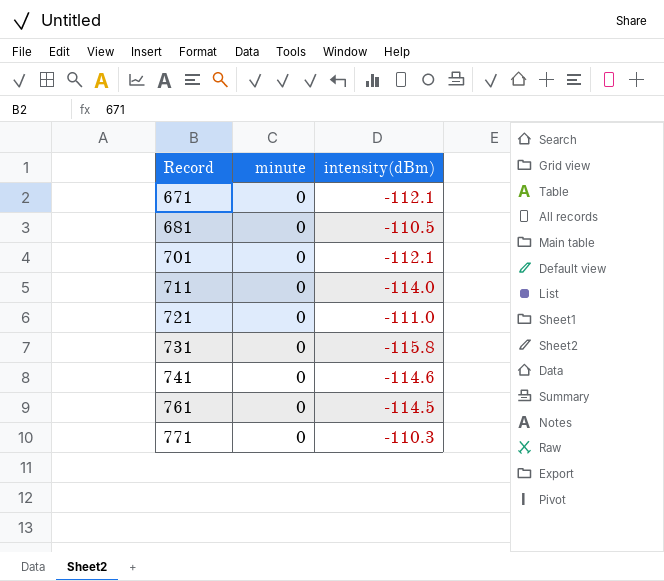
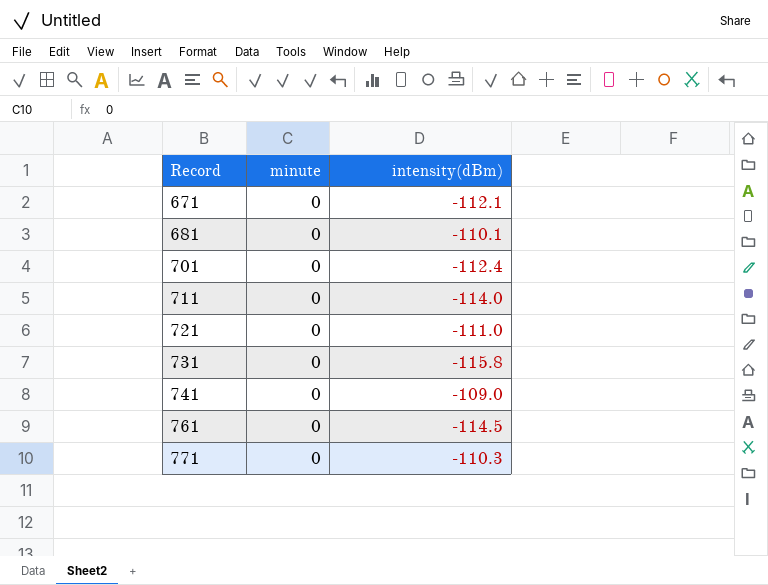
681 | intensity(dBm): -110.5 -> -110.1
701 | intensity(dBm): -112.1 -> -112.4
741 | intensity(dBm): -114.6 -> -109.0

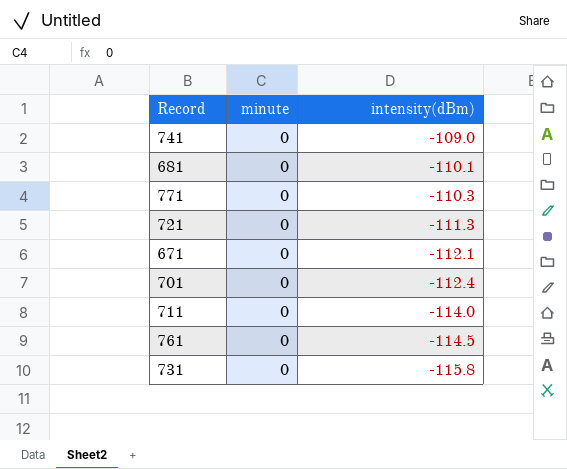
row order: Record ascending -> intensity(dBm) descending
721 | intensity(dBm): -111.0 -> -111.3

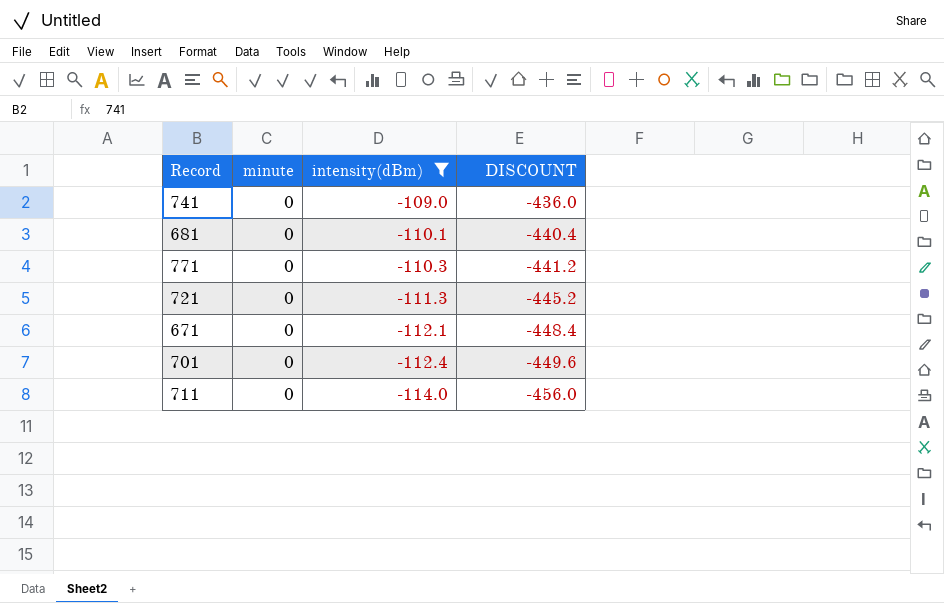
filter: none -> intensity(dBm) >= -114.0
column DISCOUNT | formula: none -> [intensity(dBm)] * 4

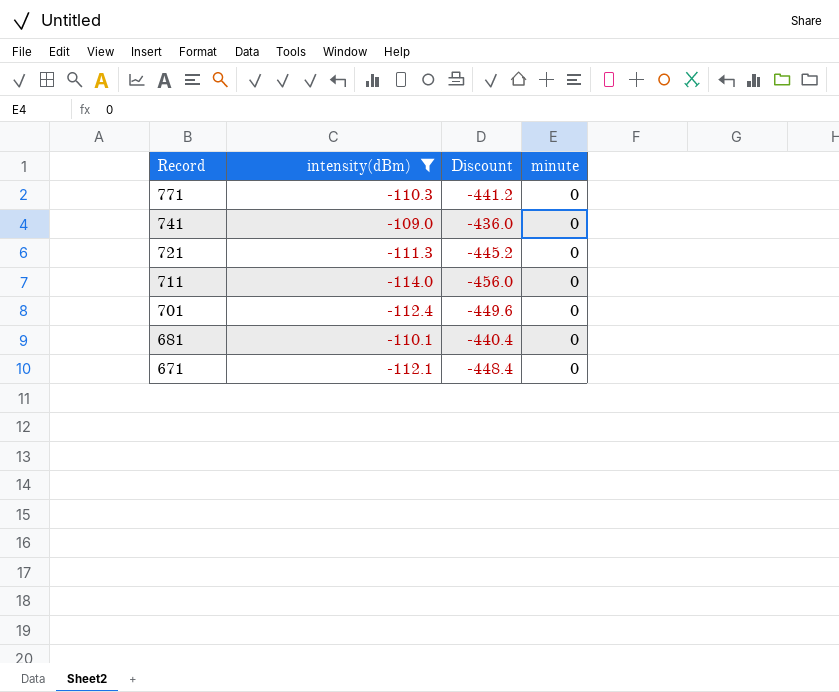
row order: intensity(dBm) descending -> Record descending
column name: DISCOUNT -> Discount
column minute | position: 2 -> 4

